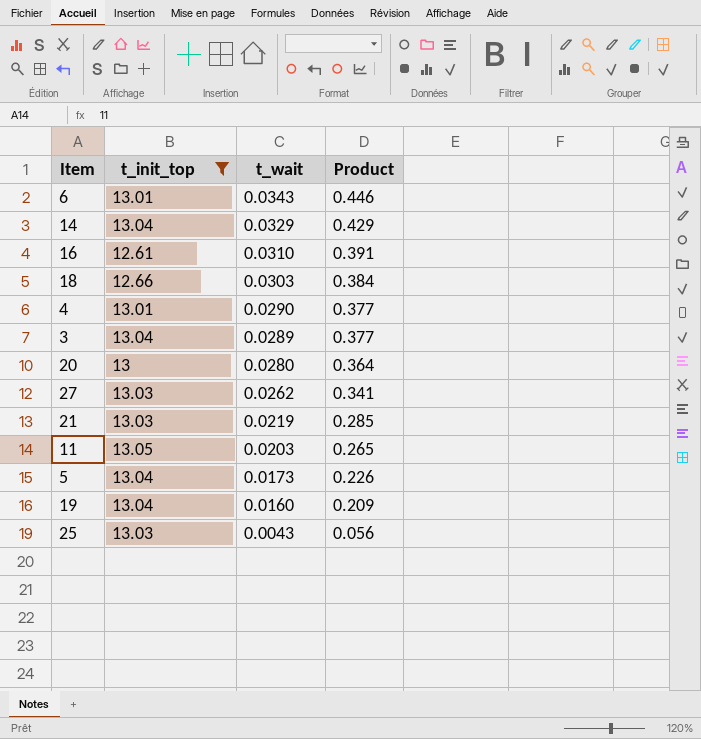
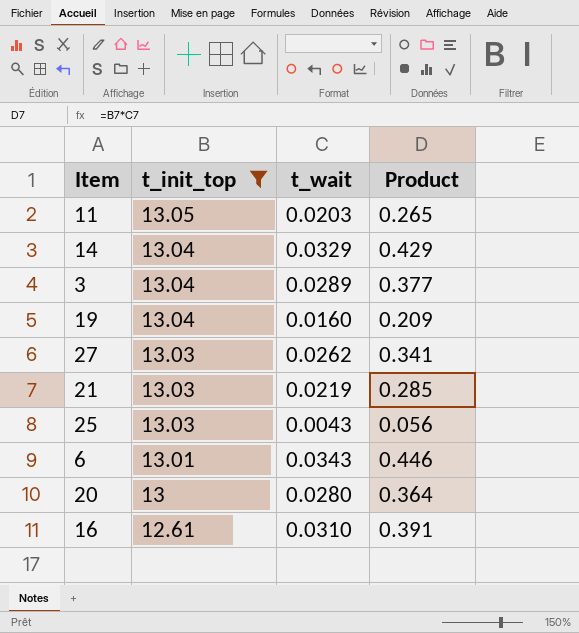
row order: t_wait descending -> t_init_top descending
row 18: 12.66 | 0.0303 | 0.384 -> none
row 4: 13.01 | 0.0290 | 0.377 -> none
row 5: 13.04 | 0.0173 | 0.226 -> none

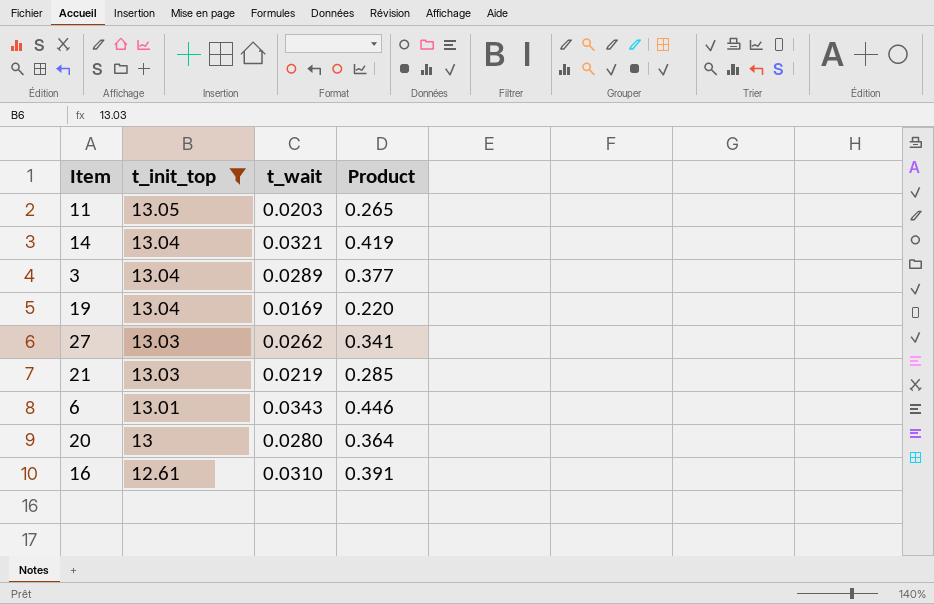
row 25: 13.03 | 0.0043 | 0.056 -> none
14 | t_wait: 0.0329 -> 0.0321
14 | Product: 0.429 -> 0.419
19 | t_wait: 0.0160 -> 0.0169
19 | Product: 0.209 -> 0.220

